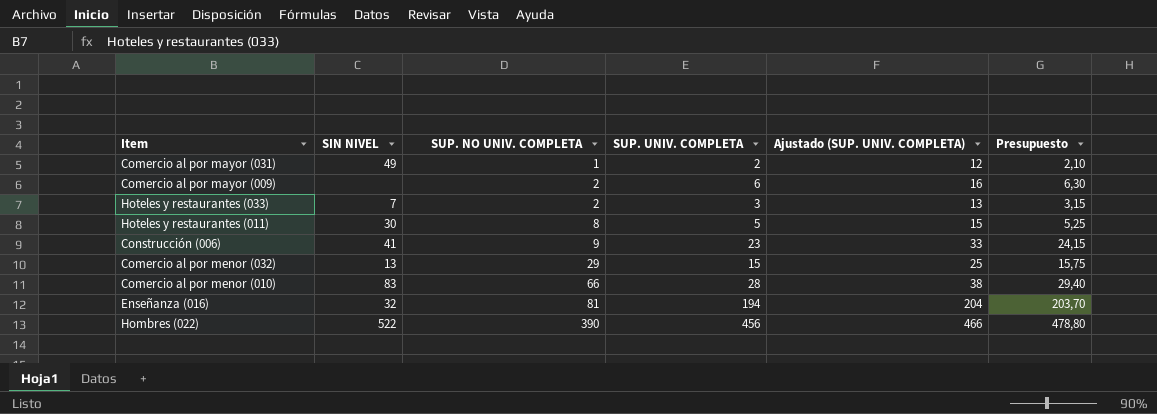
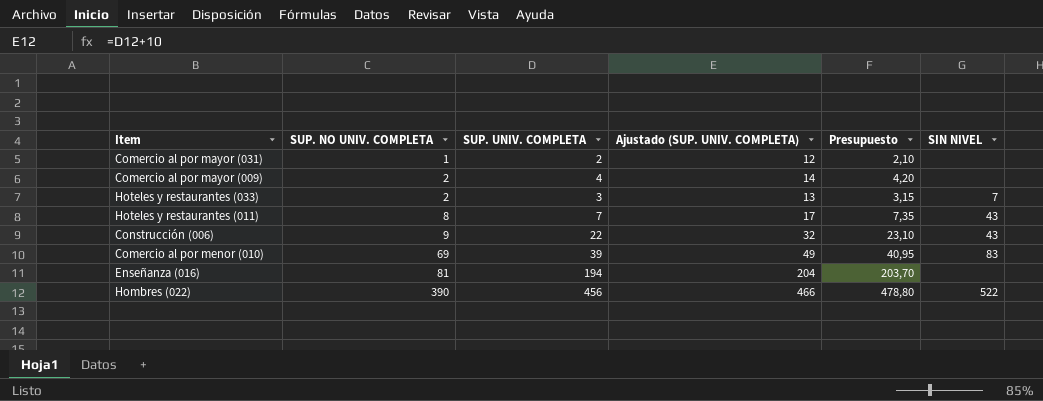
column SIN NIVEL | position: 2 -> 6
row Comercio al por menor (032): 13 | 29 | 15 | 25 | 15,75 -> none
Comercio al por mayor (031) | SIN NIVEL: 49 -> none
Comercio al por mayor (009) | SUP. UNIV. COMPLETA: 6 -> 4
Comercio al por mayor (009) | Ajustado (SUP. UNIV. COMPLETA): 16 -> 14
Comercio al por mayor (009) | Presupuesto: 6,30 -> 4,20
Hoteles y restaurantes (011) | SUP. UNIV. COMPLETA: 5 -> 7
Hoteles y restaurantes (011) | Ajustado (SUP. UNIV. COMPLETA): 15 -> 17
Hoteles y restaurantes (011) | Presupuesto: 5,25 -> 7,35
Hoteles y restaurantes (011) | SIN NIVEL: 30 -> 43
Construcción (006) | SUP. UNIV. COMPLETA: 23 -> 22
Construcción (006) | Ajustado (SUP. UNIV. COMPLETA): 33 -> 32
Construcción (006) | Presupuesto: 24,15 -> 23,10
Construcción (006) | SIN NIVEL: 41 -> 43
Comercio al por menor (010) | SUP. NO UNIV. COMPLETA: 66 -> 69
Comercio al por menor (010) | SUP. UNIV. COMPLETA: 28 -> 39
Comercio al por menor (010) | Ajustado (SUP. UNIV. COMPLETA): 38 -> 49
Comercio al por menor (010) | Presupuesto: 29,40 -> 40,95
Enseñanza (016) | SIN NIVEL: 32 -> none

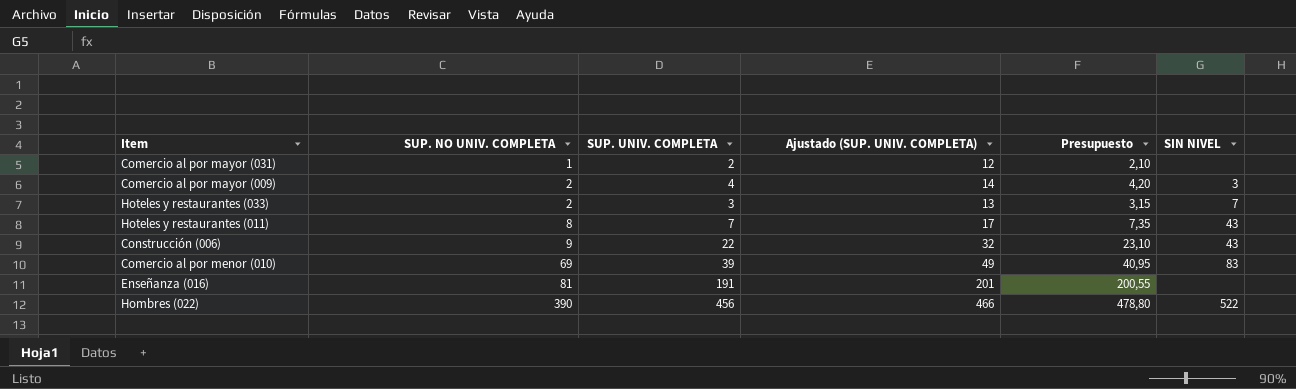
Comercio al por mayor (009) | SIN NIVEL: none -> 3
Enseñanza (016) | SUP. UNIV. COMPLETA: 194 -> 191
Enseñanza (016) | Ajustado (SUP. UNIV. COMPLETA): 204 -> 201
Enseñanza (016) | Presupuesto: 203,70 -> 200,55

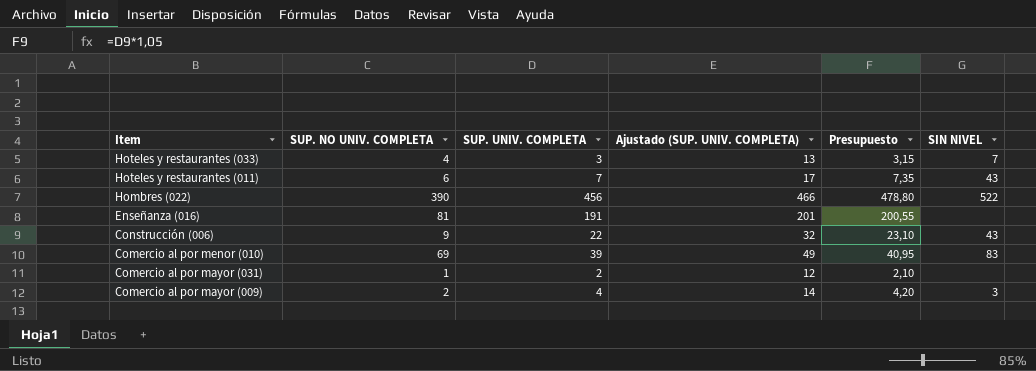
row order: SUP. NO UNIV. COMPLETA ascending -> Item descending
Hoteles y restaurantes (033) | SUP. NO UNIV. COMPLETA: 2 -> 4
Hoteles y restaurantes (011) | SUP. NO UNIV. COMPLETA: 8 -> 6

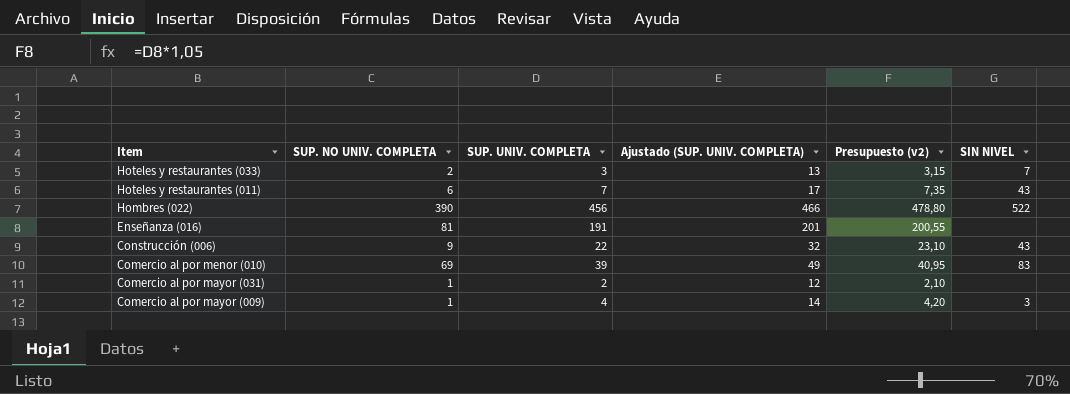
column name: Presupuesto -> Presupuesto (v2)
Hoteles y restaurantes (033) | SUP. NO UNIV. COMPLETA: 4 -> 2
Comercio al por mayor (009) | SUP. NO UNIV. COMPLETA: 2 -> 1

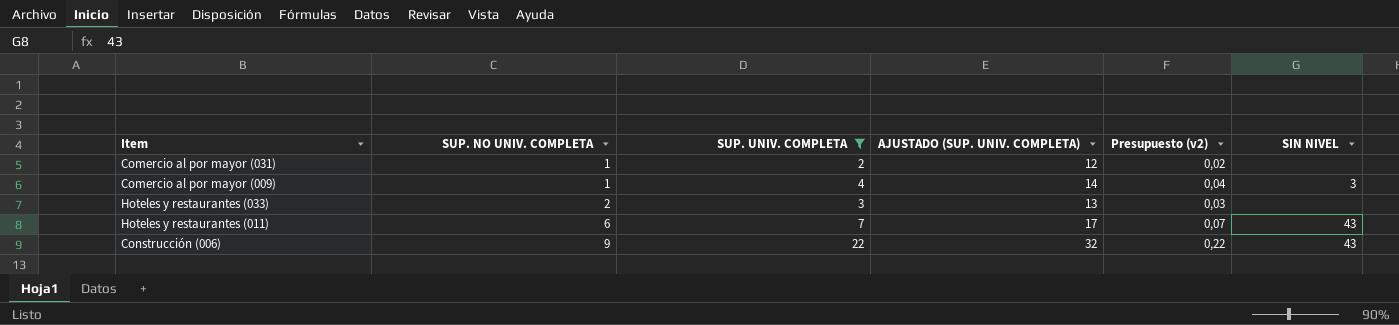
filter: none -> SUP. UNIV. COMPLETA <= 22
row order: Item descending -> SUP. NO UNIV. COMPLETA ascending
column name: Ajustado (SUP. UNIV. COMPLETA) -> AJUSTADO (SUP. UNIV. COMPLETA)
column Presupuesto (v2) | formula: [SUP. UNIV. COMPLETA] * 1,05 -> [SUP. UNIV. COMPLETA] * 0,01
Hoteles y restaurantes (033) | SIN NIVEL: 7 -> none

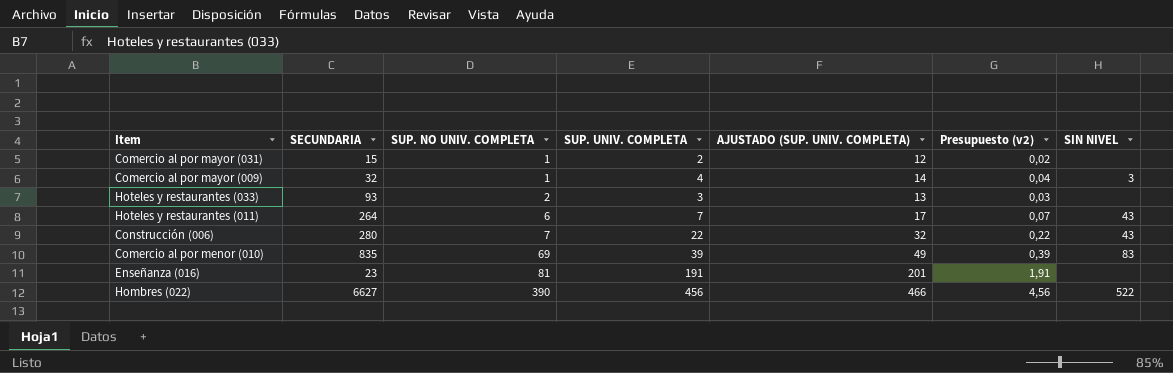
filter: SUP. UNIV. COMPLETA <= 22 -> none
column SECUNDARIA | position: none -> 2
Construcción (006) | SUP. NO UNIV. COMPLETA: 9 -> 7

